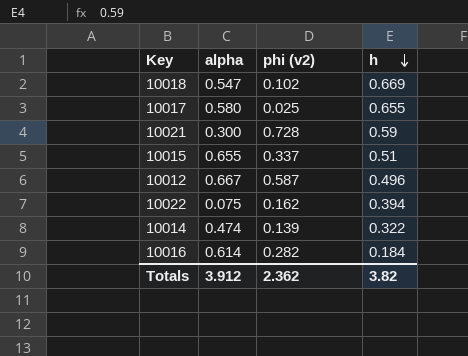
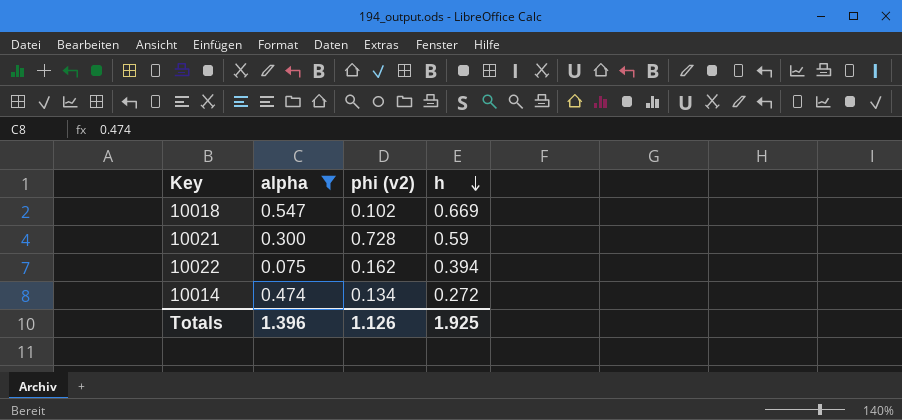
filter: none -> alpha <= 0.547
10014 | phi (v2): 0.139 -> 0.134
10014 | h: 0.322 -> 0.272
Totals | alpha: 3.912 -> 1.396
Totals | phi (v2): 2.362 -> 1.126
Totals | h: 3.82 -> 1.925

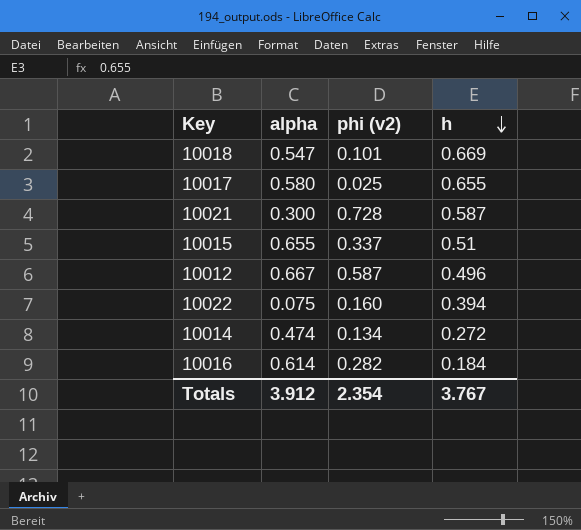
filter: alpha <= 0.547 -> none
10018 | phi (v2): 0.102 -> 0.101
10021 | h: 0.59 -> 0.587
10022 | phi (v2): 0.162 -> 0.160
Totals | alpha: 1.396 -> 3.912
Totals | phi (v2): 1.126 -> 2.354
Totals | h: 1.925 -> 3.767

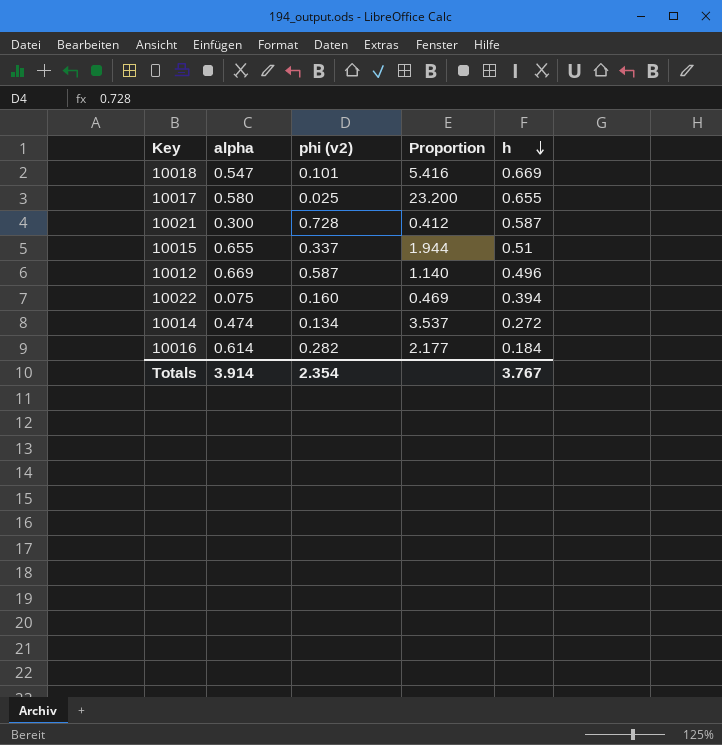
column Proportion | formula: none -> [alpha] / [phi (v2)]
10012 | alpha: 0.667 -> 0.669
Totals | alpha: 3.912 -> 3.914

